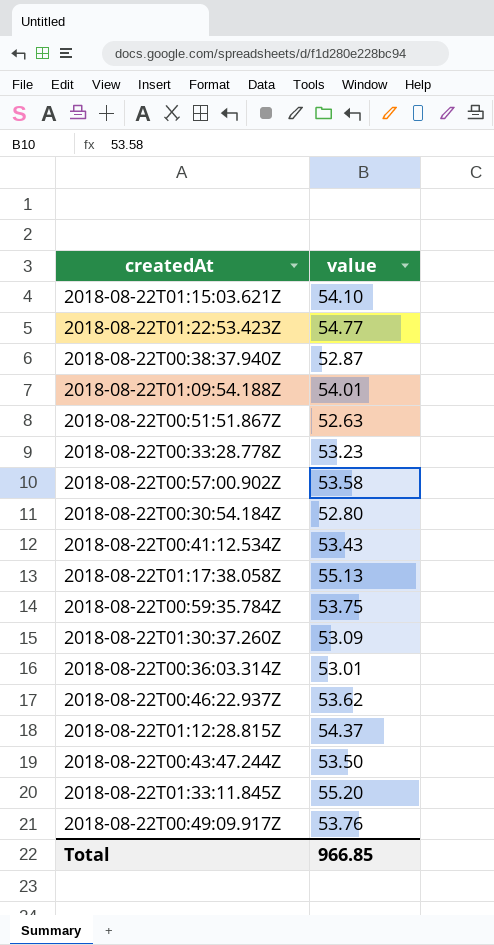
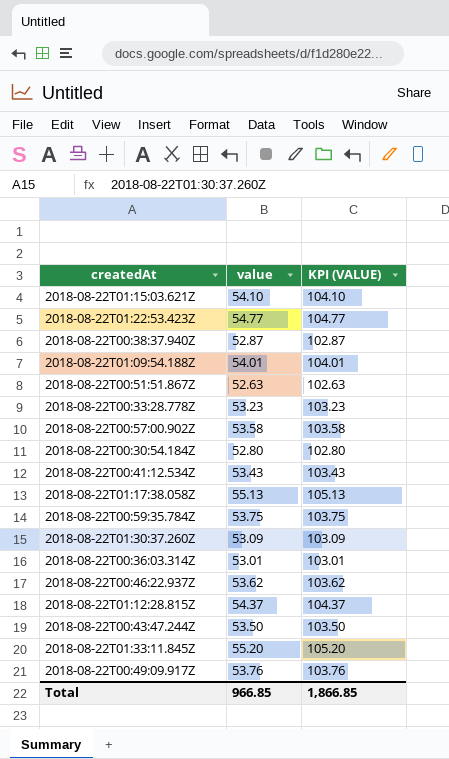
column KPI (VALUE) | formula: none -> [value] + 50

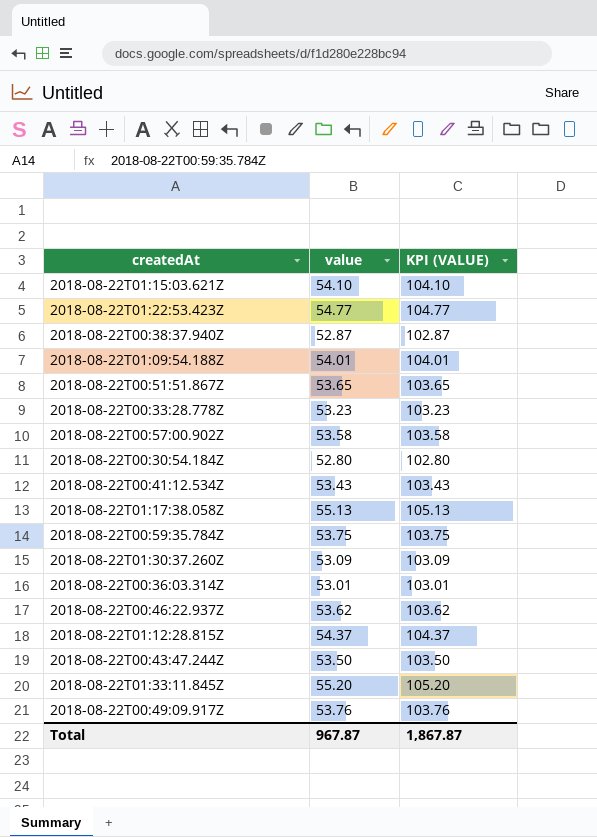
2018-08-22T00:51:51.867Z | value: 52.63 -> 53.65
2018-08-22T00:51:51.867Z | KPI (VALUE): 102.63 -> 103.65
Total | value: 966.85 -> 967.87
Total | KPI (VALUE): 1,866.85 -> 1,867.87

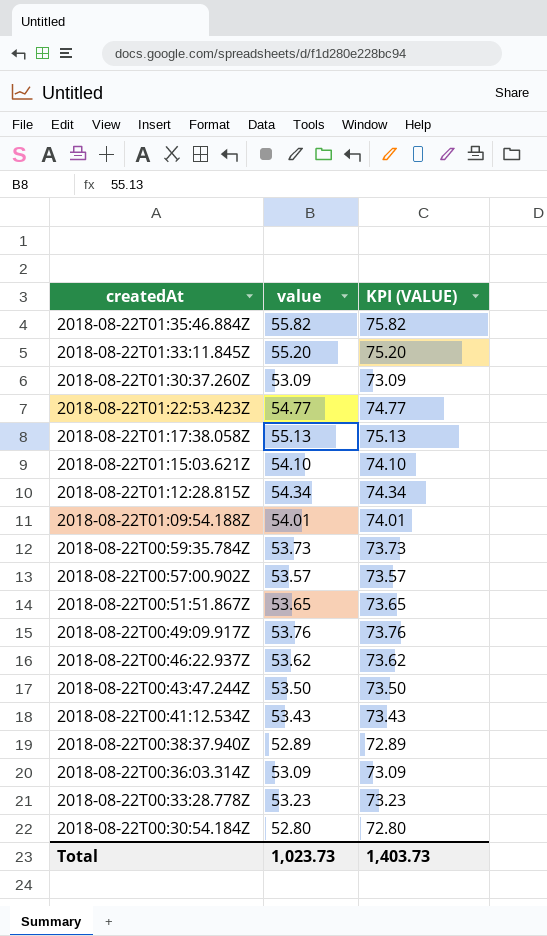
row order: none -> createdAt descending
column KPI (VALUE) | formula: [value] + 50 -> [value] + 20
row 2018-08-22T01:35:46.884Z: none -> 55.82 | 75.82
2018-08-22T01:12:28.815Z | value: 54.37 -> 54.34
2018-08-22T00:59:35.784Z | value: 53.75 -> 53.73
2018-08-22T00:57:00.902Z | value: 53.58 -> 53.57
2018-08-22T00:38:37.940Z | value: 52.87 -> 52.89
2018-08-22T00:36:03.314Z | value: 53.01 -> 53.09
Total | value: 967.87 -> 1,023.73
Total | KPI (VALUE): 1,867.87 -> 1,403.73

